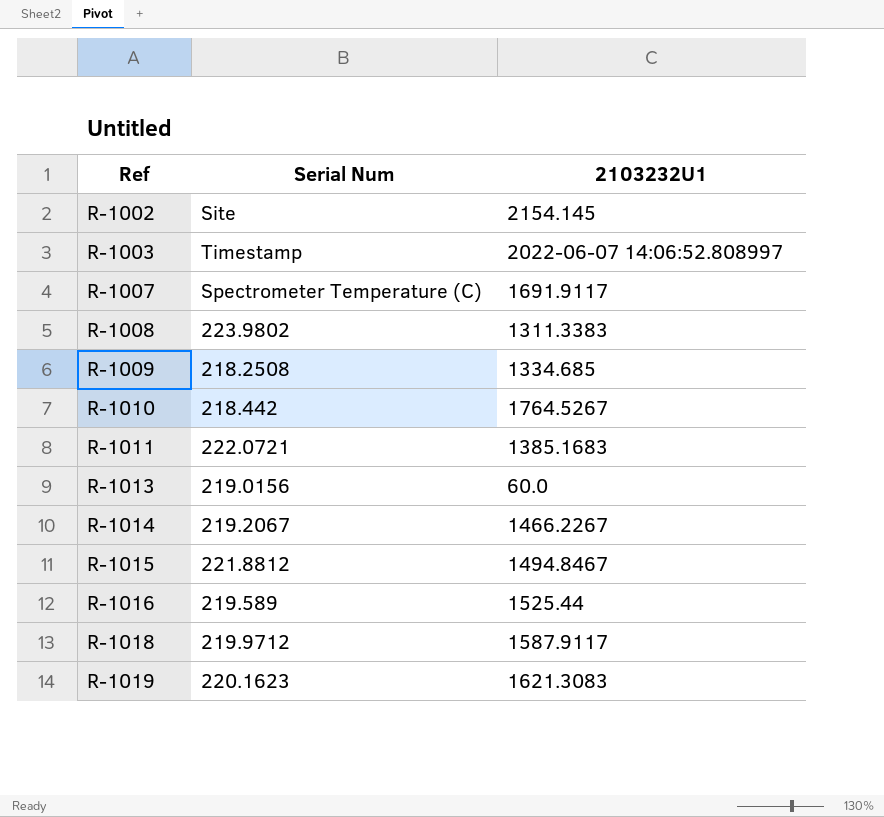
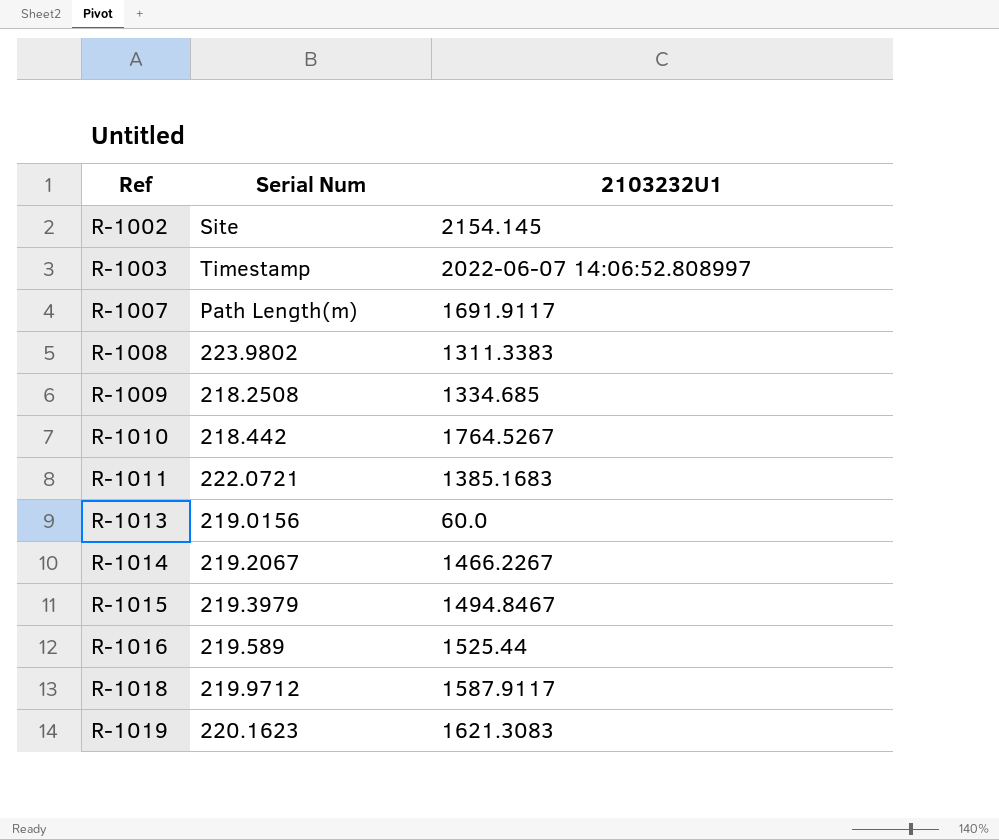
R-1007 | Serial Num: Spectrometer Temperature (C) -> Path Length(m)
R-1015 | Serial Num: 221.8812 -> 219.3979

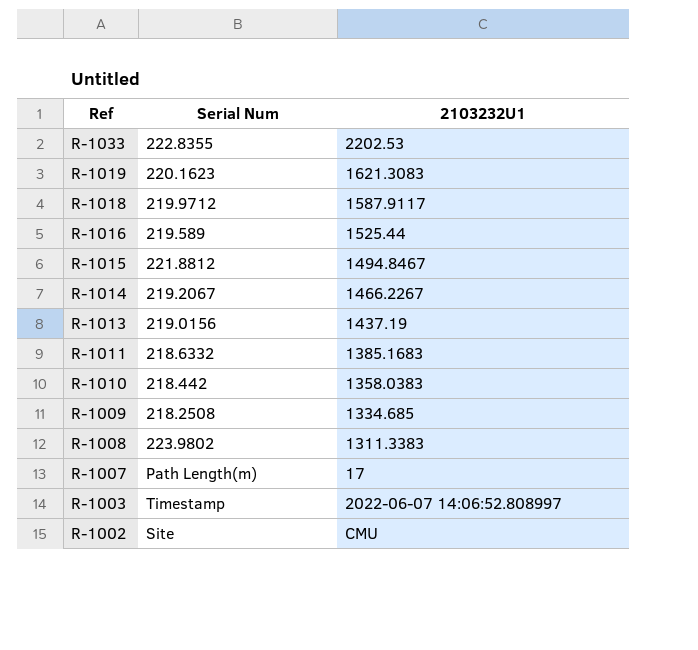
row order: Ref ascending -> Ref descending
row R-1033: none -> 222.8355 | 2202.53
R-1015 | Serial Num: 219.3979 -> 221.8812
R-1013 | 2103232U1: 60.0 -> 1437.19
R-1011 | Serial Num: 222.0721 -> 218.6332
R-1010 | 2103232U1: 1764.5267 -> 1358.0383
R-1007 | 2103232U1: 1691.9117 -> 17
R-1002 | 2103232U1: 2154.145 -> CMU

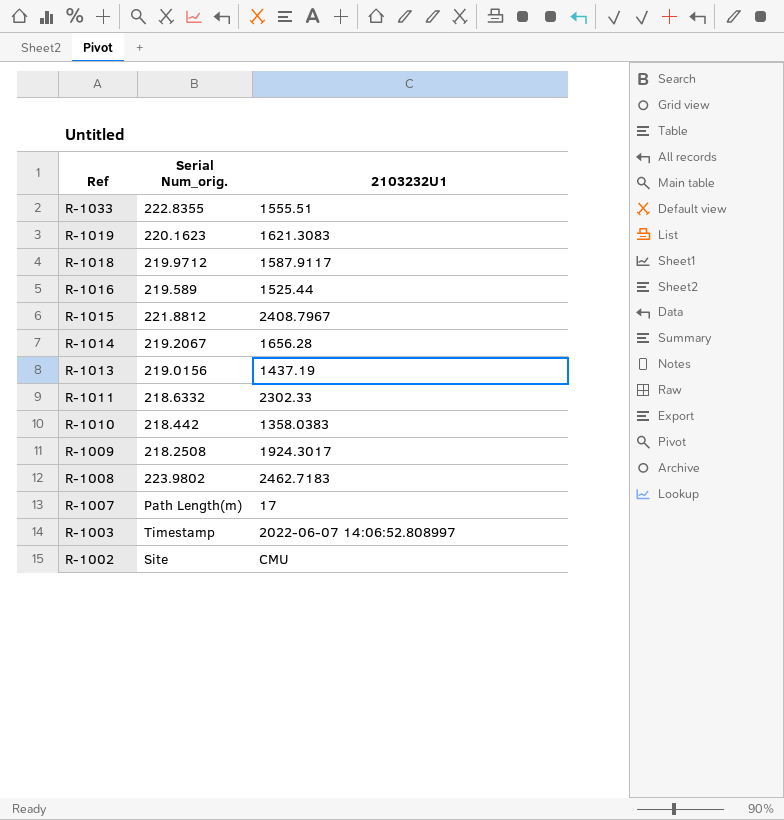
column name: Serial Num -> Serial Num_orig.
R-1033 | 2103232U1: 2202.53 -> 1555.51
R-1015 | 2103232U1: 1494.8467 -> 2408.7967
R-1014 | 2103232U1: 1466.2267 -> 1656.28
R-1011 | 2103232U1: 1385.1683 -> 2302.33
R-1009 | 2103232U1: 1334.685 -> 1924.3017
R-1008 | 2103232U1: 1311.3383 -> 2462.7183

